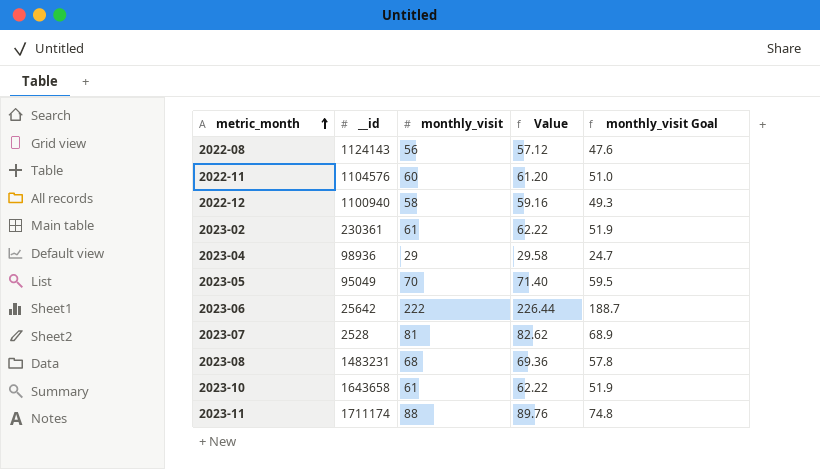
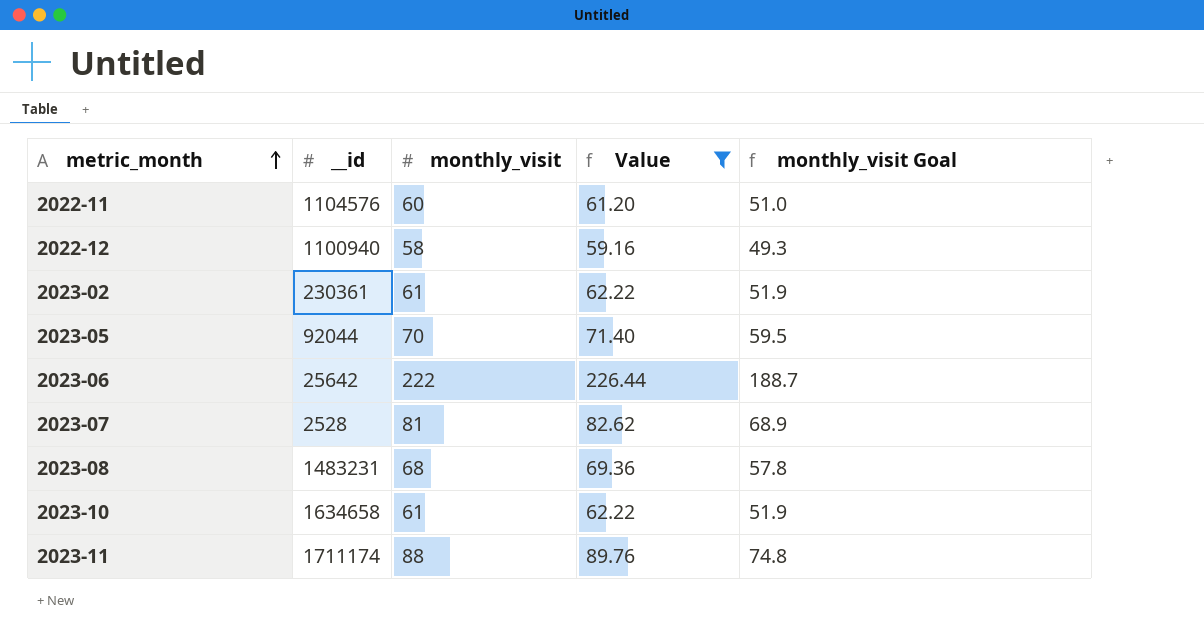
filter: none -> Value >= 59.16
2023-05 | __id: 95049 -> 92044
2023-10 | __id: 1643658 -> 1634658

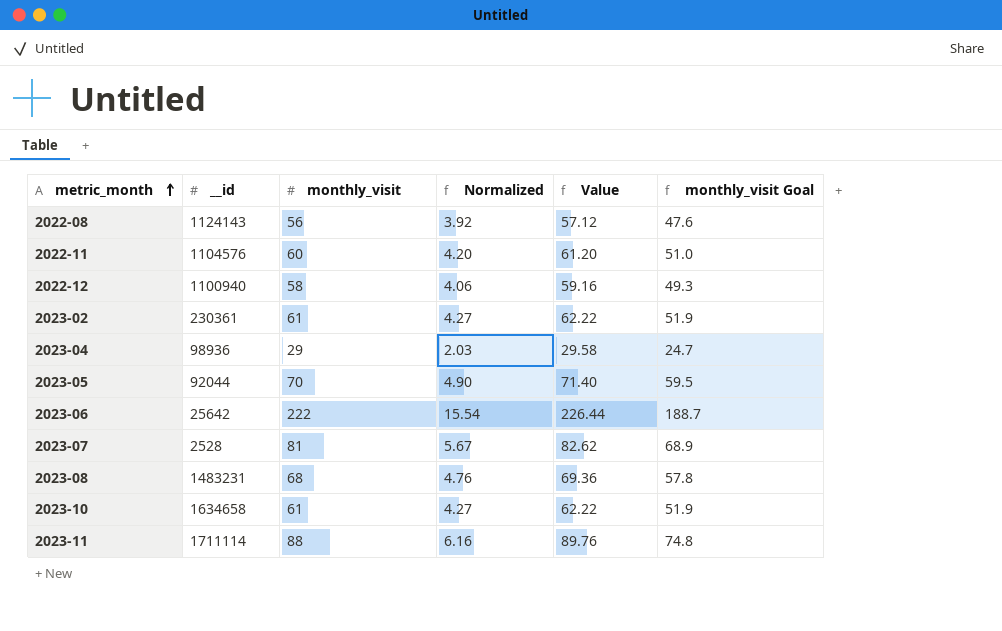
filter: Value >= 59.16 -> none
column Normalized | formula: none -> [monthly_visit] * 0.07
2023-11 | __id: 1711174 -> 1711114

